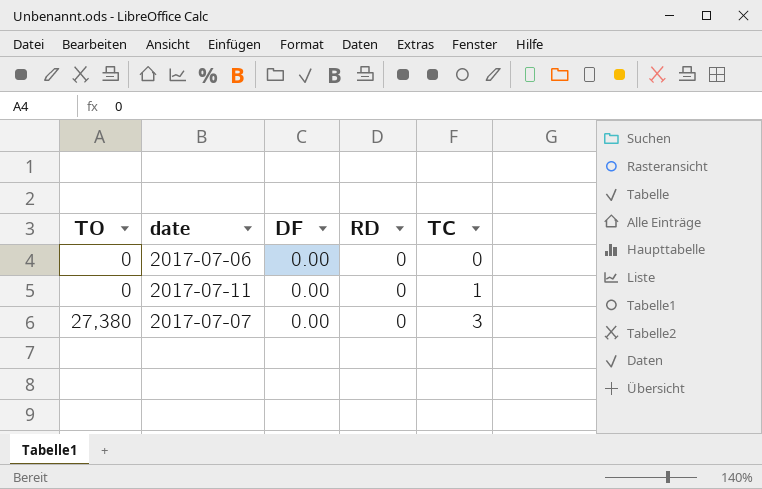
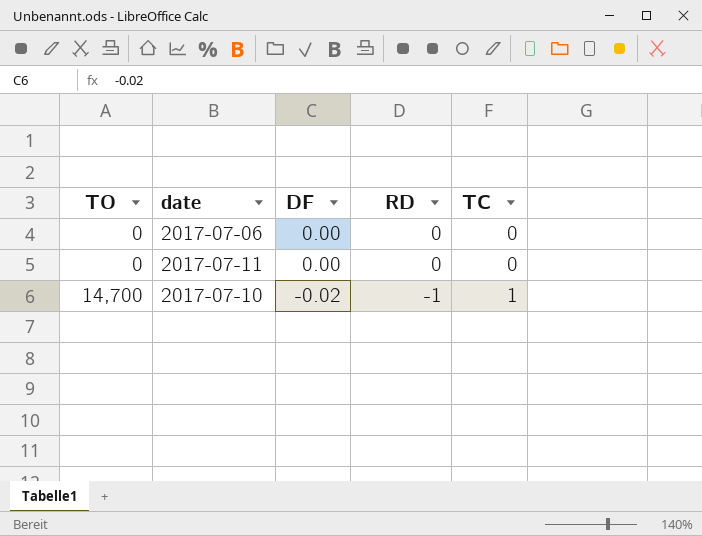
row 2017-07-07: 27,380 | 0.00 | 0 | 3 -> none
2017-07-11 | TC: 1 -> 0
row 2017-07-10: none -> 14,700 | -0.02 | -1 | 1

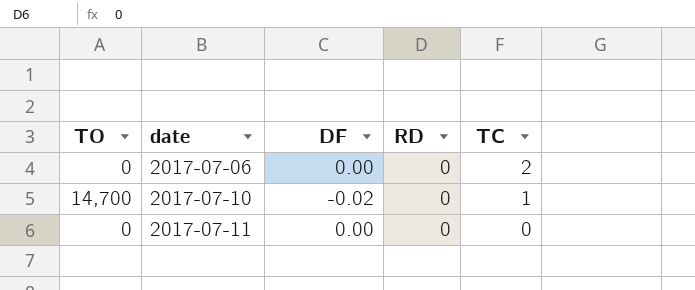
row order: TO ascending -> date ascending
2017-07-06 | TC: 0 -> 2
2017-07-10 | RD: -1 -> 0

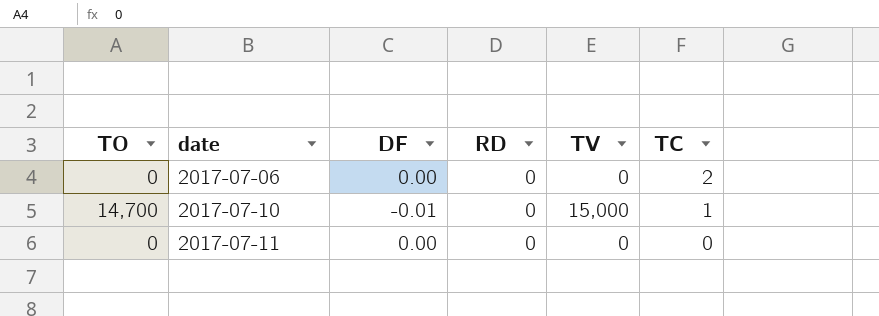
column TV | position: none -> 5
2017-07-10 | DF: -0.02 -> -0.01

